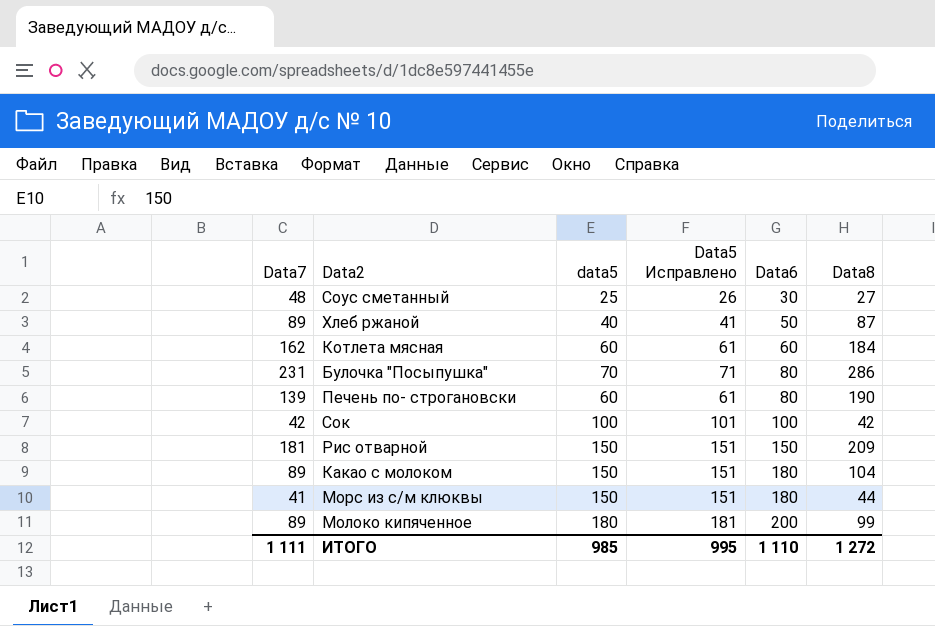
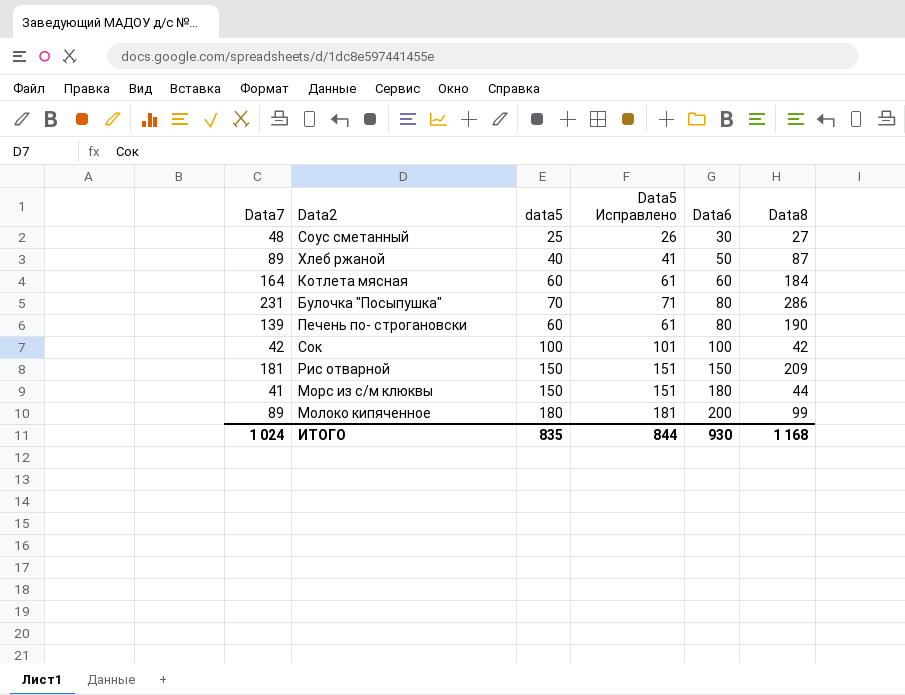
row Какао с молоком: 89 | 150 | 151 | 180 | 104 -> none
Котлета мясная | Data7: 162 -> 164
ИТОГО | Data7: 1 111 -> 1 024
ИТОГО | data5: 985 -> 835
ИТОГО | Data5 Исправлено: 995 -> 844
ИТОГО | Data6: 1 110 -> 930
ИТОГО | Data8: 1 272 -> 1 168

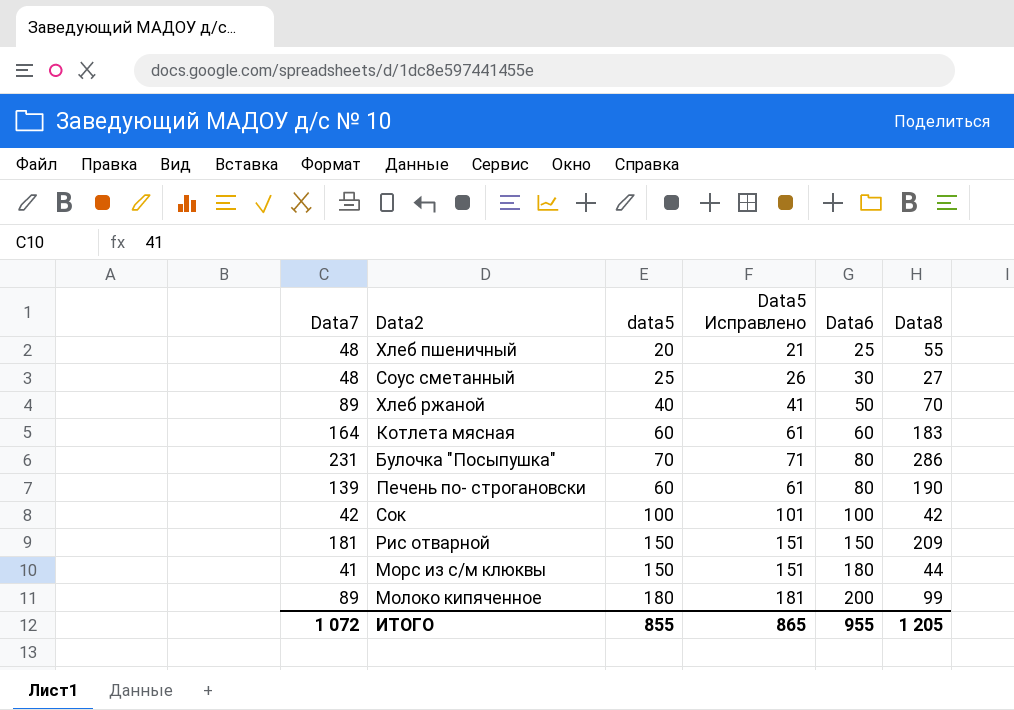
row Хлеб пшеничный: none -> 48 | 20 | 21 | 25 | 55
Хлеб ржаной | Data8: 87 -> 70
Котлета мясная | Data8: 184 -> 183
ИТОГО | Data7: 1 024 -> 1 072
ИТОГО | data5: 835 -> 855
ИТОГО | Data5 Исправлено: 844 -> 865
ИТОГО | Data6: 930 -> 955
ИТОГО | Data8: 1 168 -> 1 205

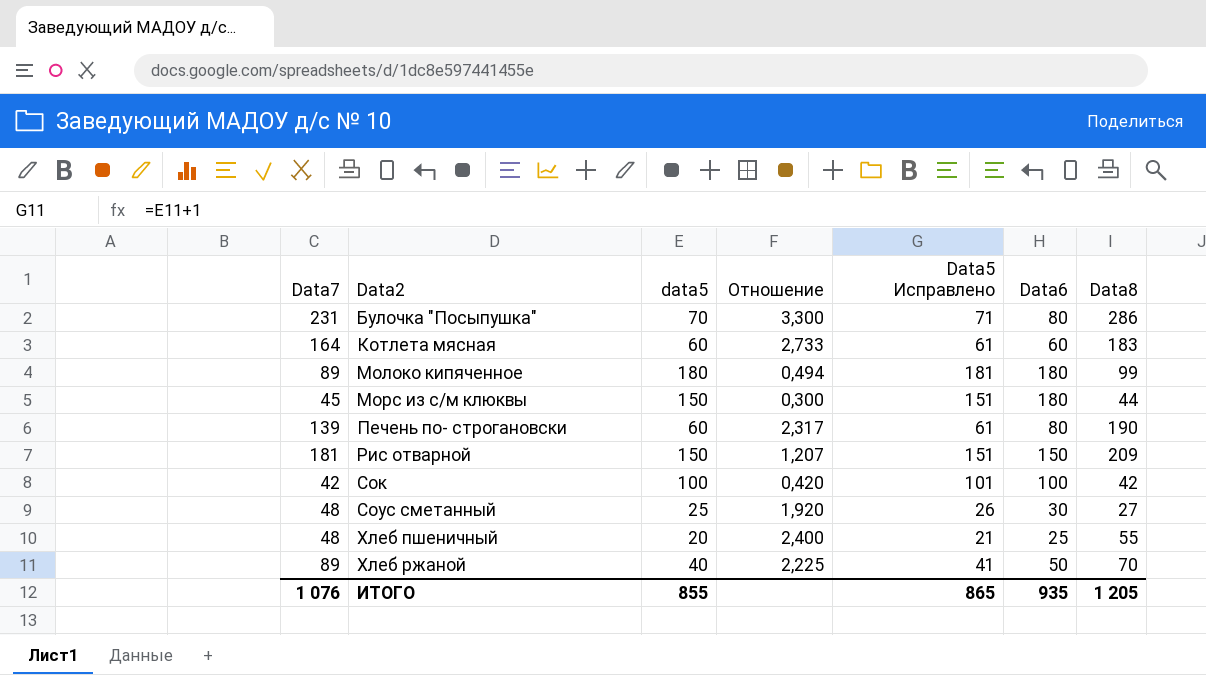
row order: Data6 ascending -> Data2 ascending
column Отношение | formula: none -> [Data7] / [data5]
Молоко кипяченное | Data6: 200 -> 180
Морс из с/м клюквы | Data7: 41 -> 45
ИТОГО | Data7: 1 072 -> 1 076
ИТОГО | Data6: 955 -> 935

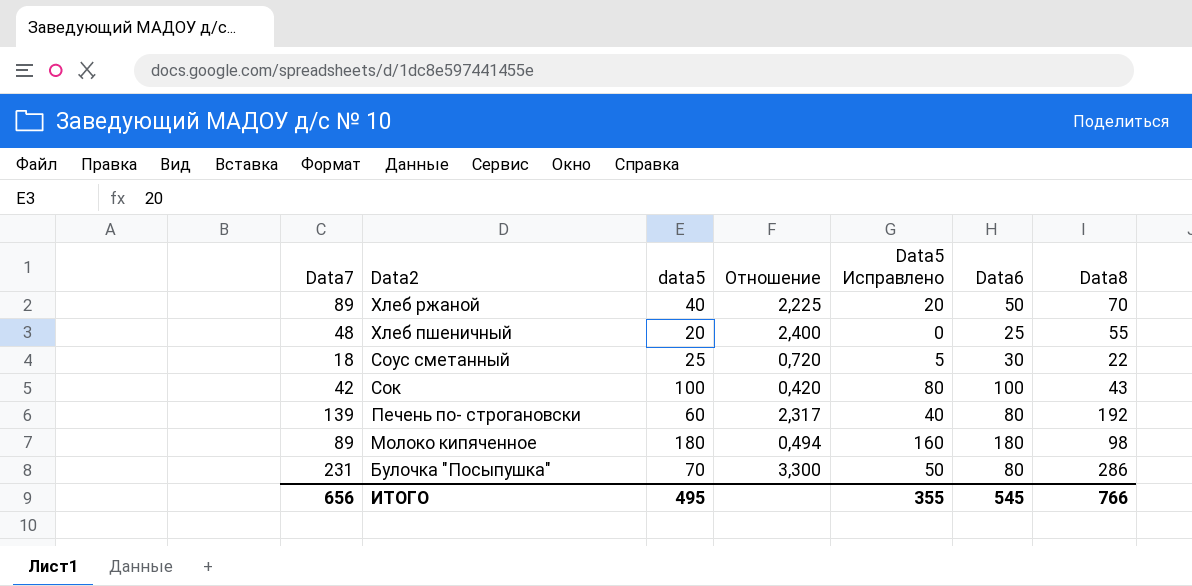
row order: Data2 ascending -> Data2 descending
column Data5 Исправлено | formula: [data5] + 1 -> [data5] - 20
row Котлета мясная: 164 | 60 | 2,733 | 61 | 60 | 183 -> none
row Морс из с/м клюквы: 45 | 150 | 0,300 | 151 | 180 | 44 -> none
row Рис отварной: 181 | 150 | 1,207 | 151 | 150 | 209 -> none
Соус сметанный | Data7: 48 -> 18
Соус сметанный | Отношение: 1,920 -> 0,720
Соус сметанный | Data8: 27 -> 22
Сок | Data8: 42 -> 43
Печень по- строгановски | Data8: 190 -> 192
Молоко кипяченное | Data8: 99 -> 98
ИТОГО | Data7: 1 076 -> 656
ИТОГО | data5: 855 -> 495
ИТОГО | Data5 Исправлено: 865 -> 355
ИТОГО | Data6: 935 -> 545
ИТОГО | Data8: 1 205 -> 766

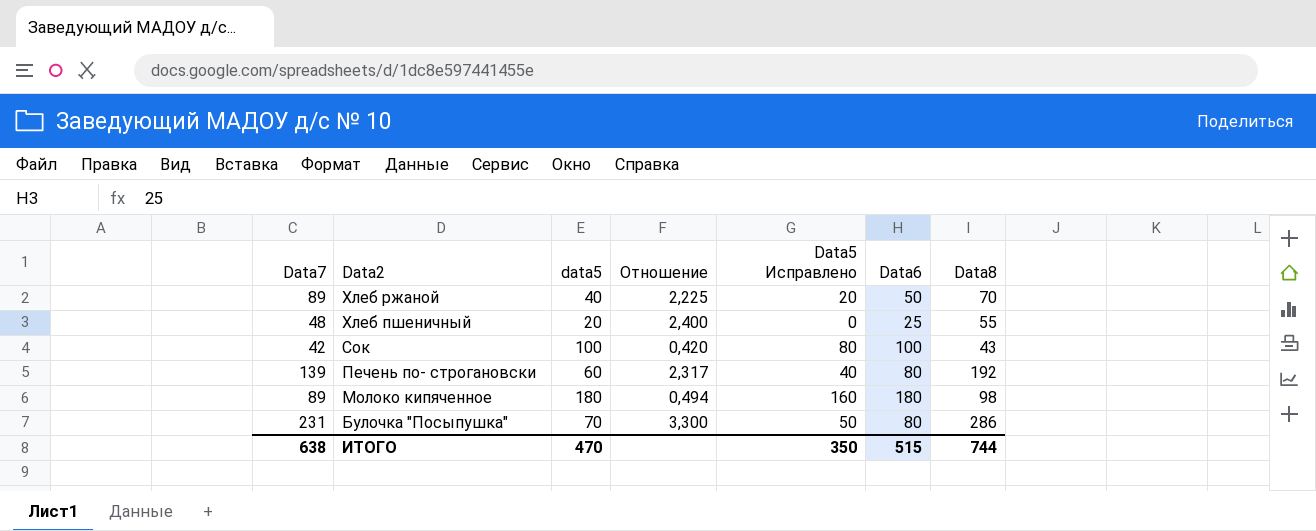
row Соус сметанный: 18 | 25 | 0,720 | 5 | 30 | 22 -> none
ИТОГО | Data7: 656 -> 638
ИТОГО | data5: 495 -> 470
ИТОГО | Data5 Исправлено: 355 -> 350
ИТОГО | Data6: 545 -> 515
ИТОГО | Data8: 766 -> 744

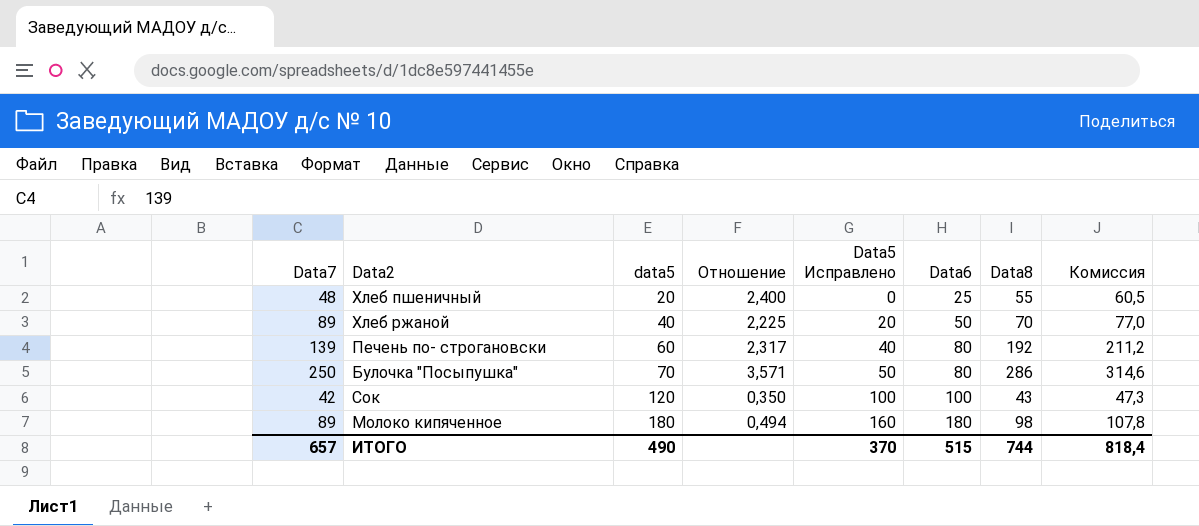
row order: Data2 descending -> data5 ascending
column Комиссия | formula: none -> [Data8] * 1,1
Булочка "Посыпушка" | Data7: 231 -> 250
Булочка "Посыпушка" | Отношение: 3,300 -> 3,571
Сок | data5: 100 -> 120
Сок | Отношение: 0,420 -> 0,350
Сок | Data5 Исправлено: 80 -> 100
ИТОГО | Data7: 638 -> 657
ИТОГО | data5: 470 -> 490
ИТОГО | Data5 Исправлено: 350 -> 370

